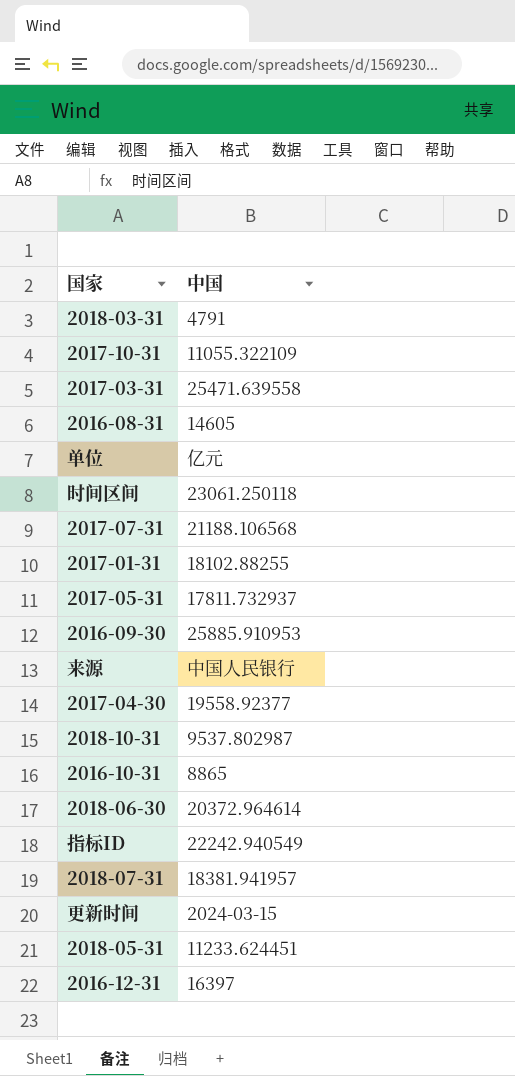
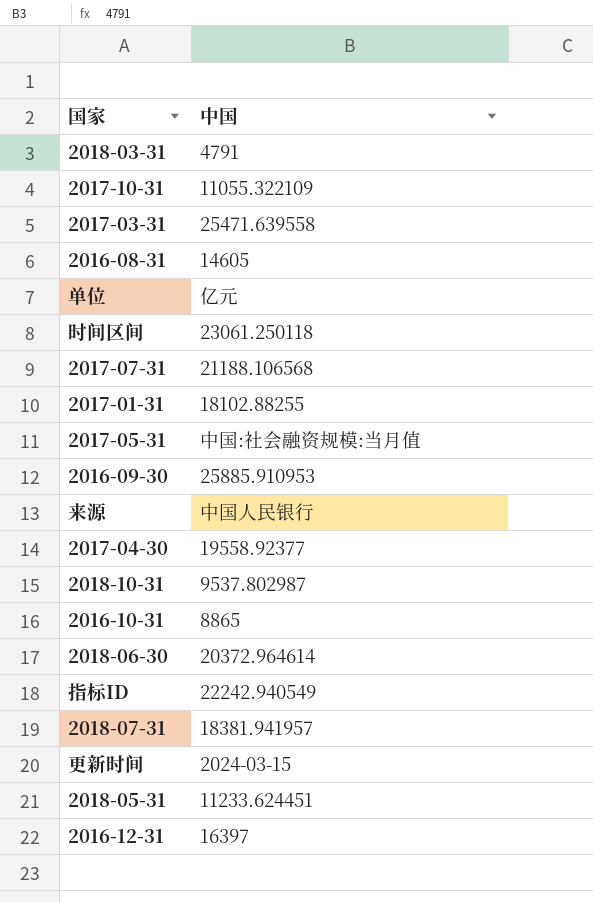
2017-05-31 | 中国: 17811.732937 -> 中国:社会融资规模:当月值

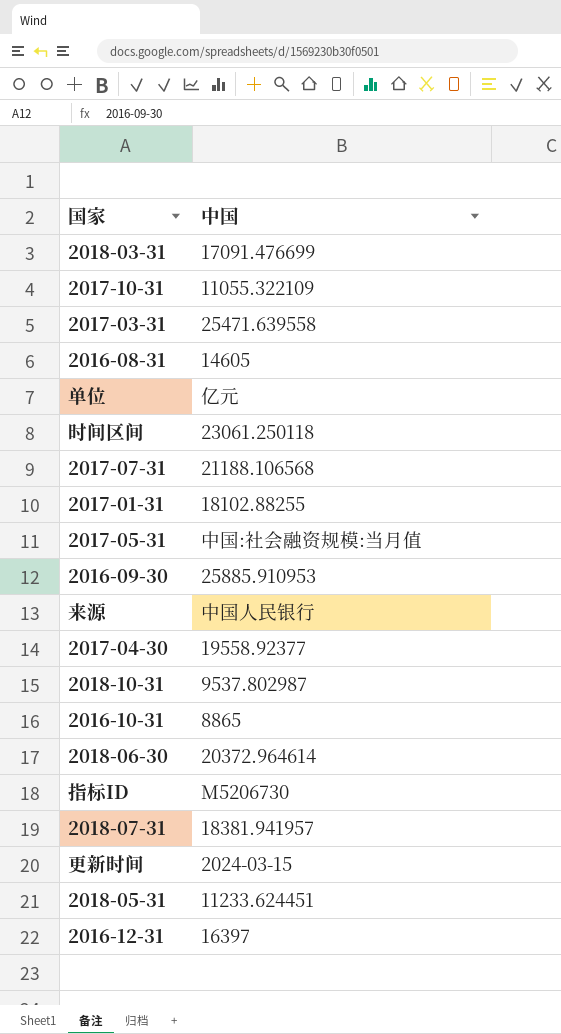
2018-03-31 | 中国: 4791 -> 17091.476699
指标ID | 中国: 22242.940549 -> M5206730

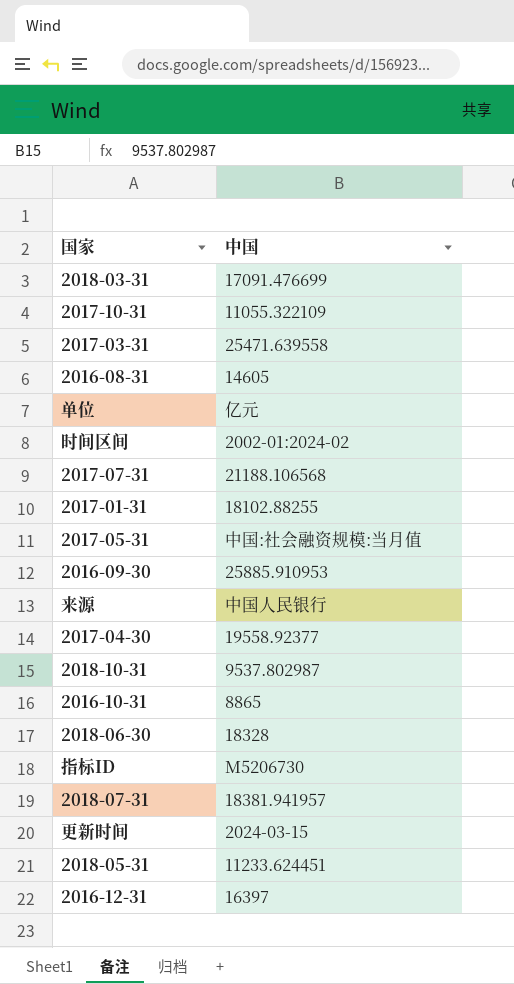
时间区间 | 中国: 23061.250118 -> 2002-01:2024-02
2018-06-30 | 中国: 20372.964614 -> 18328

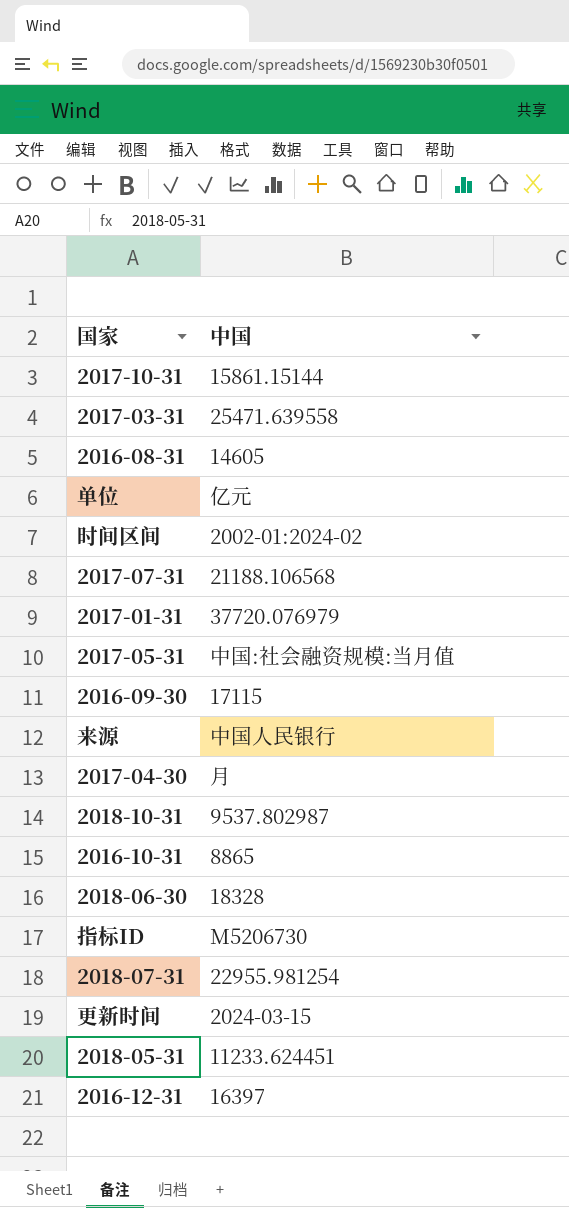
row 2018-03-31: 17091.476699 -> none
2017-10-31 | 中国: 11055.322109 -> 15861.15144
2017-01-31 | 中国: 18102.88255 -> 37720.076979
2016-09-30 | 中国: 25885.910953 -> 17115
2017-04-30 | 中国: 19558.92377 -> 月
2018-07-31 | 中国: 18381.941957 -> 22955.981254

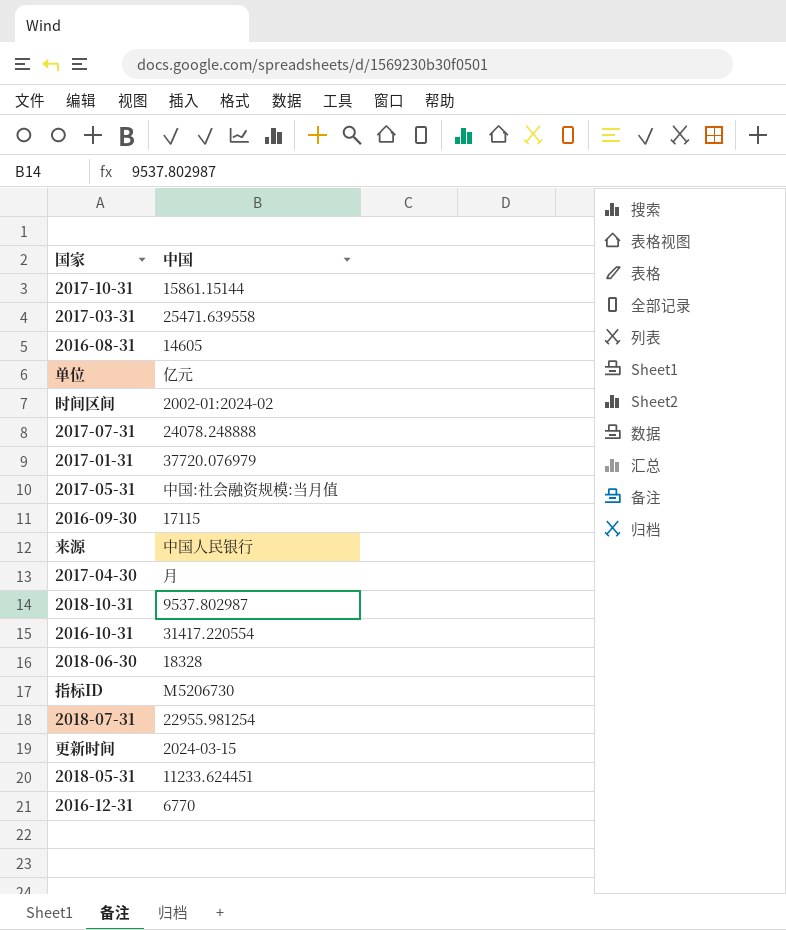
2017-07-31 | 中国: 21188.106568 -> 24078.248888
2016-10-31 | 中国: 8865 -> 31417.220554
2016-12-31 | 中国: 16397 -> 6770

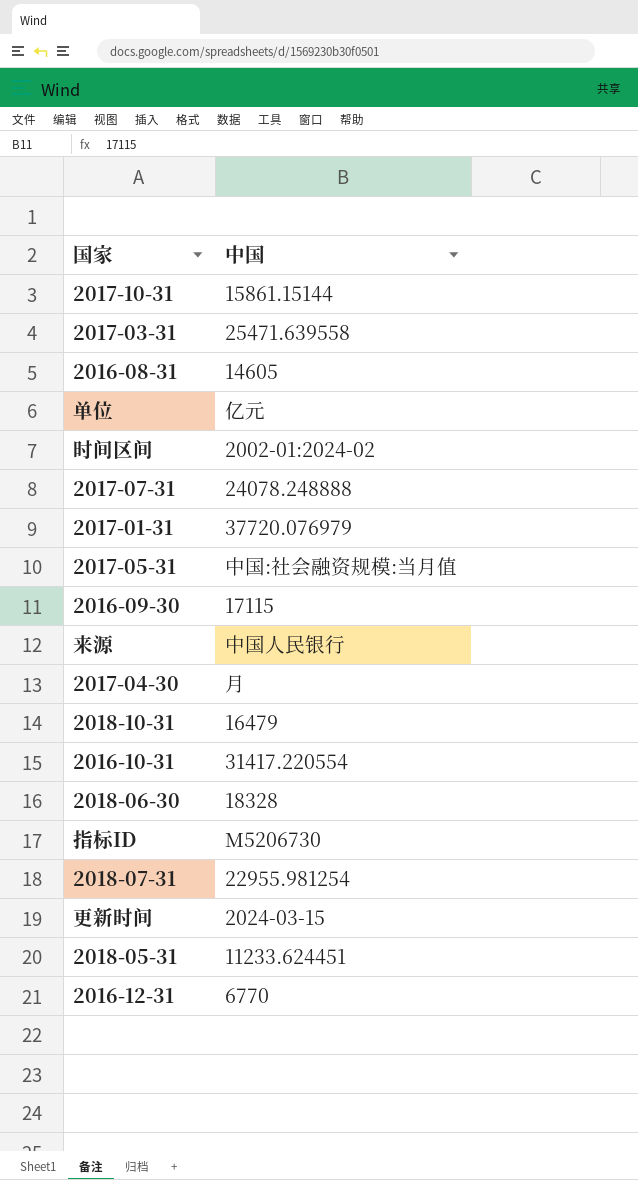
2018-10-31 | 中国: 9537.802987 -> 16479

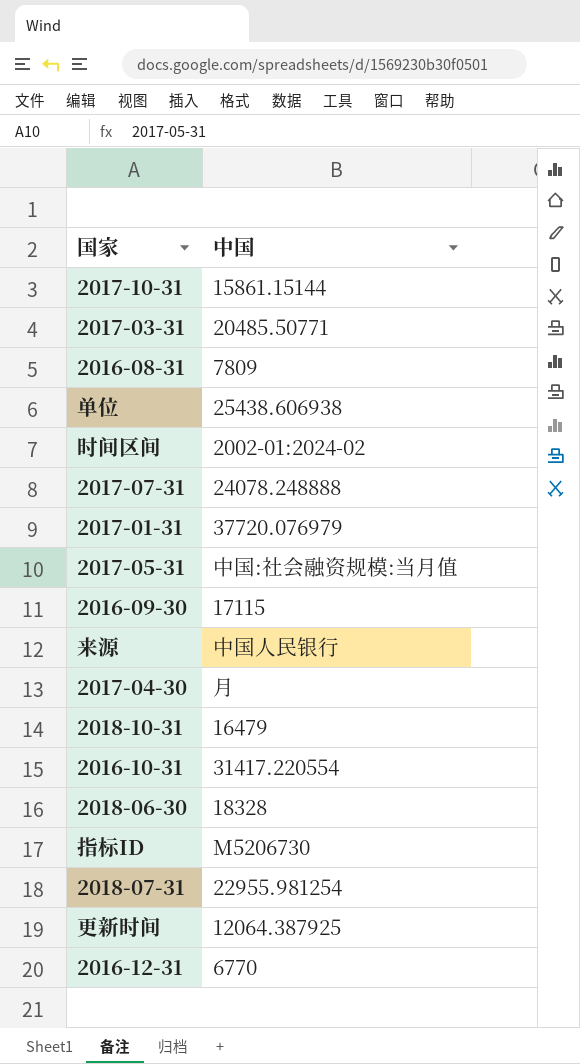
row 2018-05-31: 11233.624451 -> none
2017-03-31 | 中国: 25471.639558 -> 20485.50771
2016-08-31 | 中国: 14605 -> 7809
单位 | 中国: 亿元 -> 25438.606938
更新时间 | 中国: 2024-03-15 -> 12064.387925

